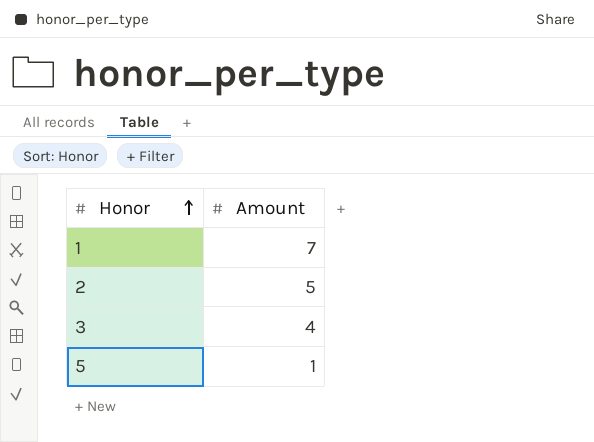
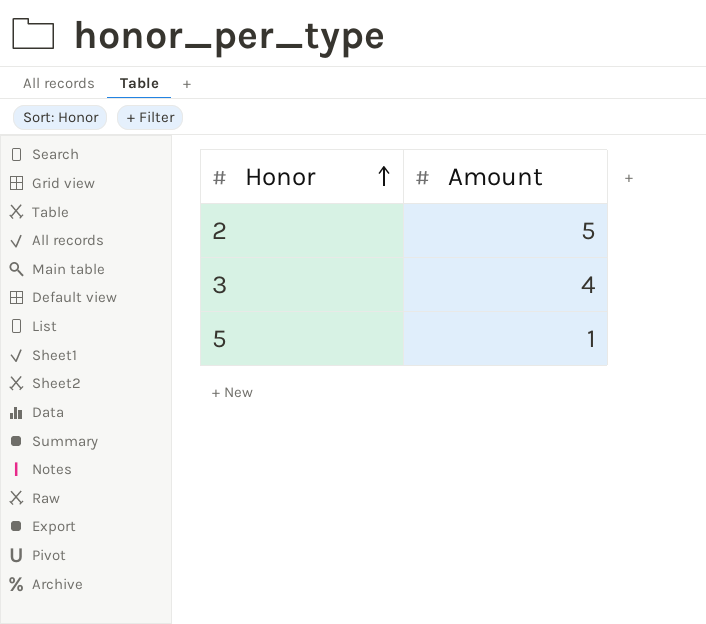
row 1: 7 -> none

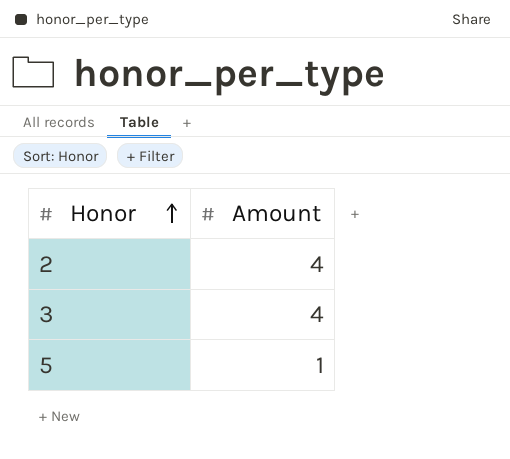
2 | Amount: 5 -> 4

